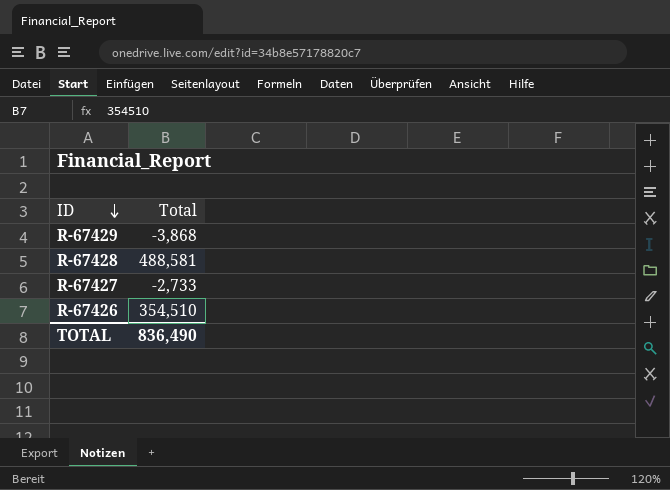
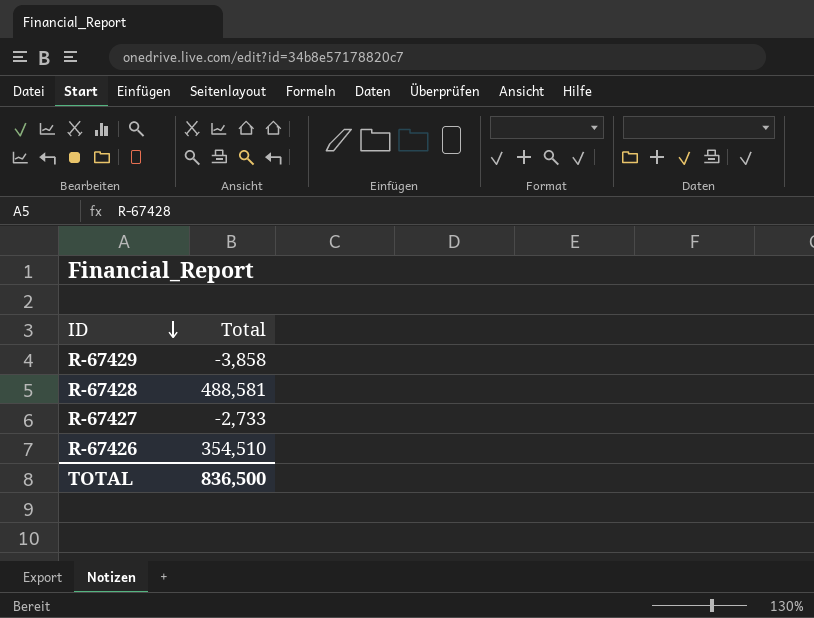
R-67429 | Total: -3,868 -> -3,858
TOTAL | Total: 836,490 -> 836,500

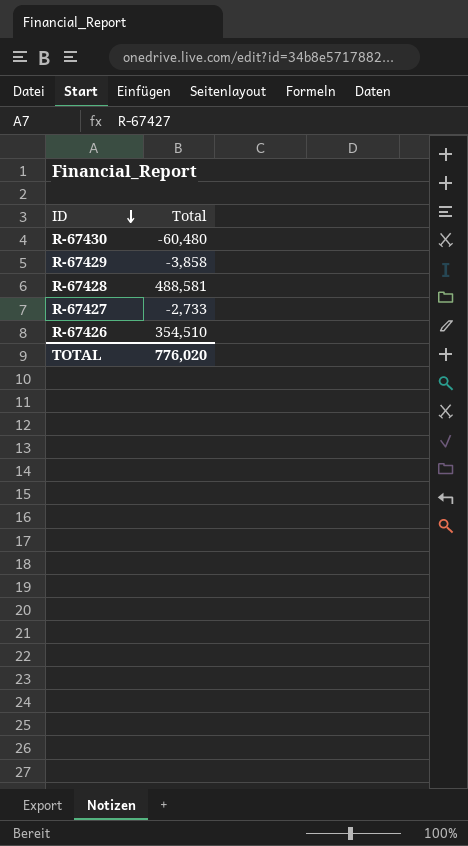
row R-67430: none -> -60,480
TOTAL | Total: 836,500 -> 776,020

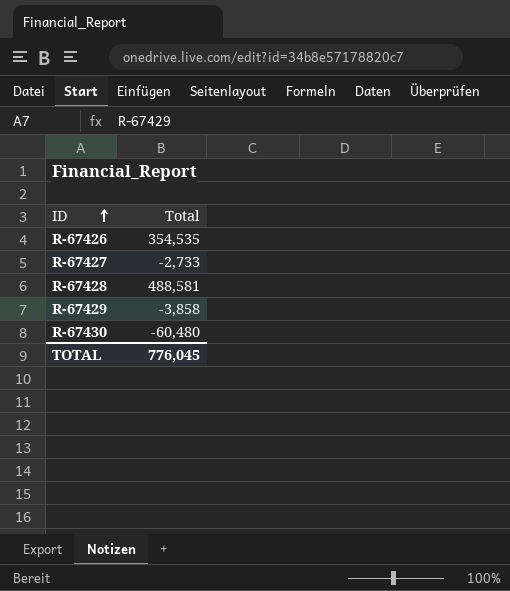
row order: ID descending -> ID ascending
R-67426 | Total: 354,510 -> 354,535
TOTAL | Total: 776,020 -> 776,045

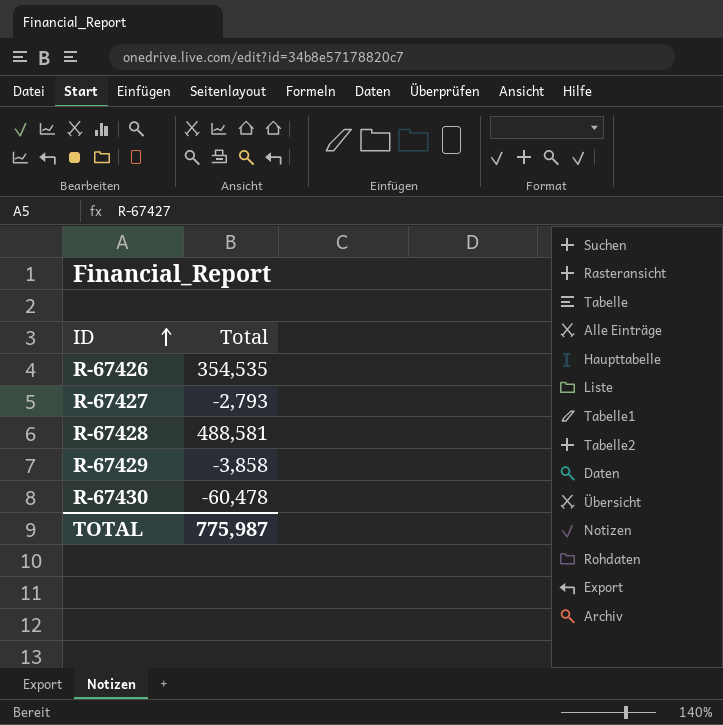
R-67427 | Total: -2,733 -> -2,793
R-67430 | Total: -60,480 -> -60,478
TOTAL | Total: 776,045 -> 775,987

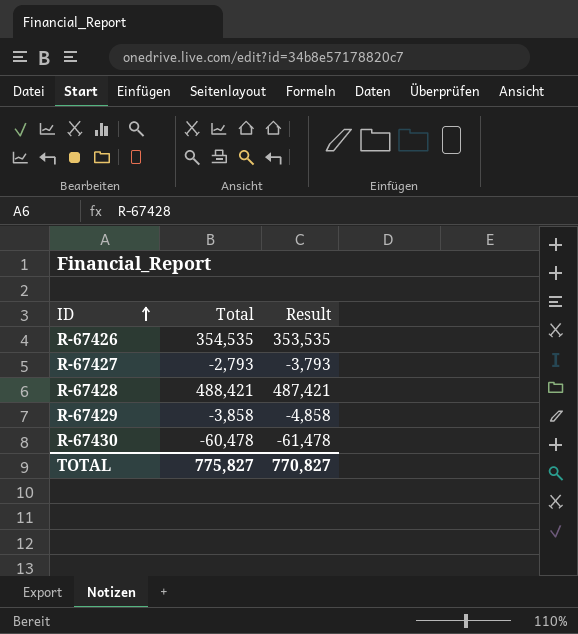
column Result | formula: none -> [Total] - 1000
R-67428 | Total: 488,581 -> 488,421
TOTAL | Total: 775,987 -> 775,827

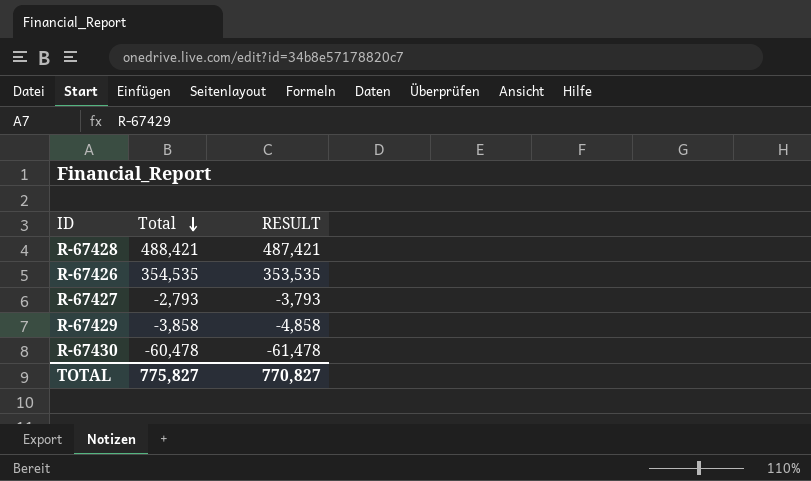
row order: ID ascending -> Total descending
column name: Result -> RESULT

